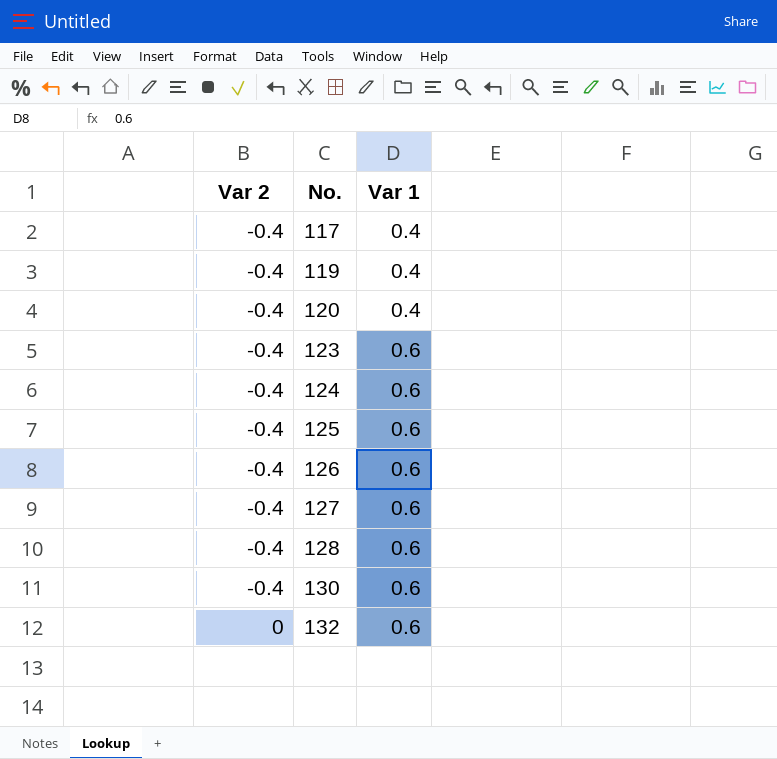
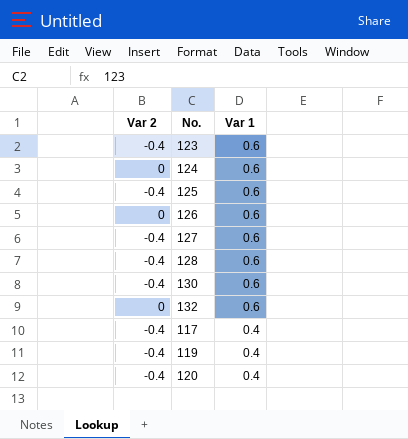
row order: Var 2 ascending -> Var 1 descending
124 | Var 2: -0.4 -> 0
126 | Var 2: -0.4 -> 0

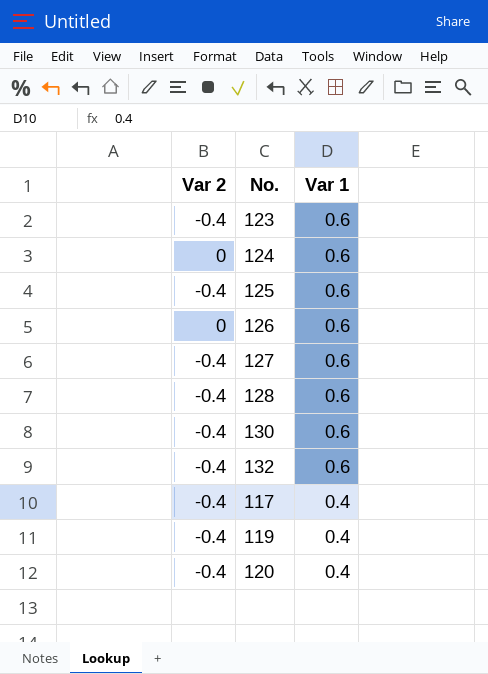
132 | Var 2: 0 -> -0.4

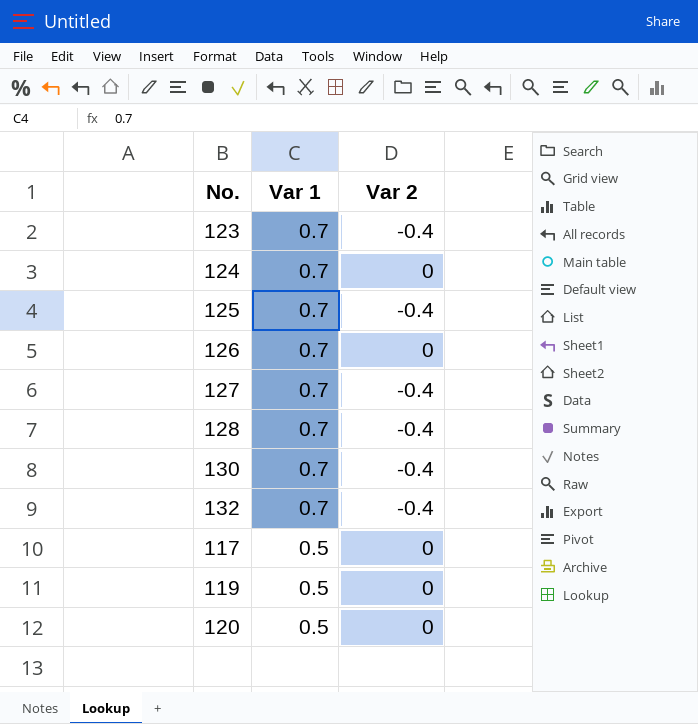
column Var 2 | position: 1 -> 3
123 | Var 1: 0.6 -> 0.7
124 | Var 1: 0.6 -> 0.7
125 | Var 1: 0.6 -> 0.7
126 | Var 1: 0.6 -> 0.7
127 | Var 1: 0.6 -> 0.7
128 | Var 1: 0.6 -> 0.7
130 | Var 1: 0.6 -> 0.7
132 | Var 1: 0.6 -> 0.7
117 | Var 1: 0.4 -> 0.5
117 | Var 2: -0.4 -> 0
119 | Var 1: 0.4 -> 0.5
119 | Var 2: -0.4 -> 0
120 | Var 1: 0.4 -> 0.5
120 | Var 2: -0.4 -> 0

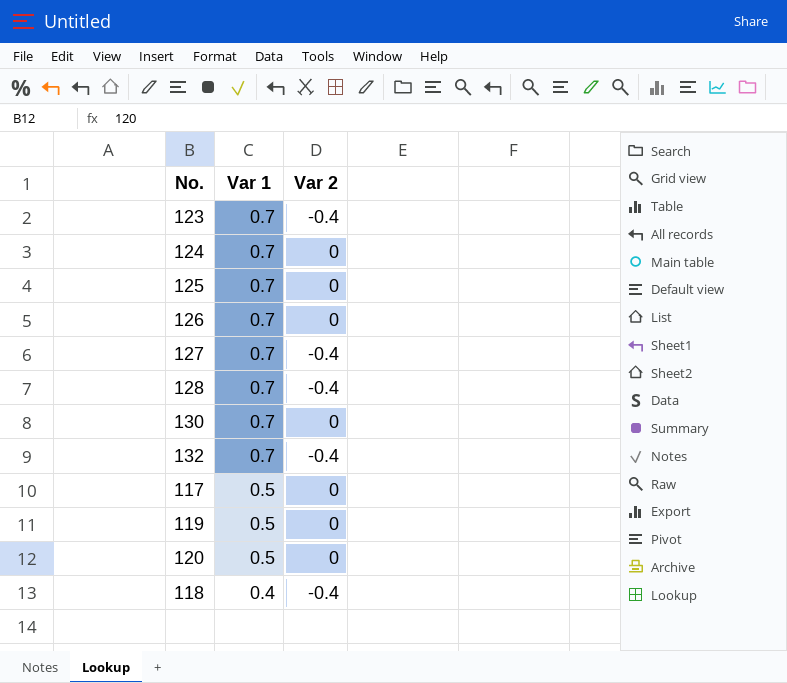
125 | Var 2: -0.4 -> 0
130 | Var 2: -0.4 -> 0
row 118: none -> 0.4 | -0.4

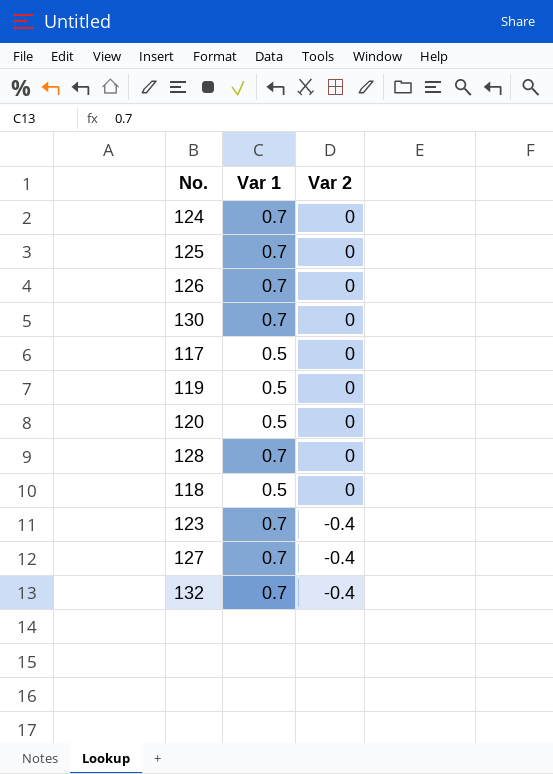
row order: Var 1 descending -> Var 2 descending
128 | Var 2: -0.4 -> 0
118 | Var 1: 0.4 -> 0.5
118 | Var 2: -0.4 -> 0

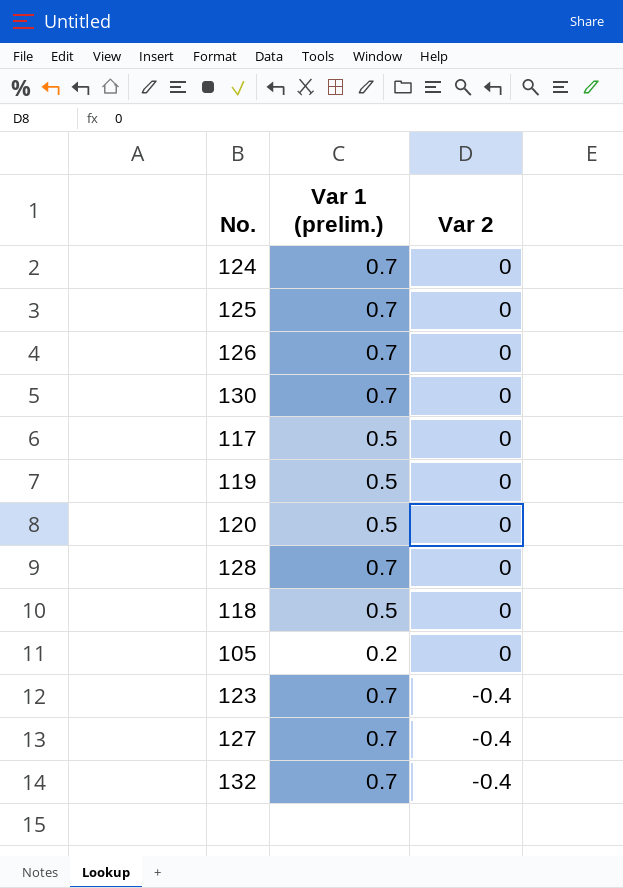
column name: Var 1 -> Var 1 (prelim.)
row 105: none -> 0.2 | 0

